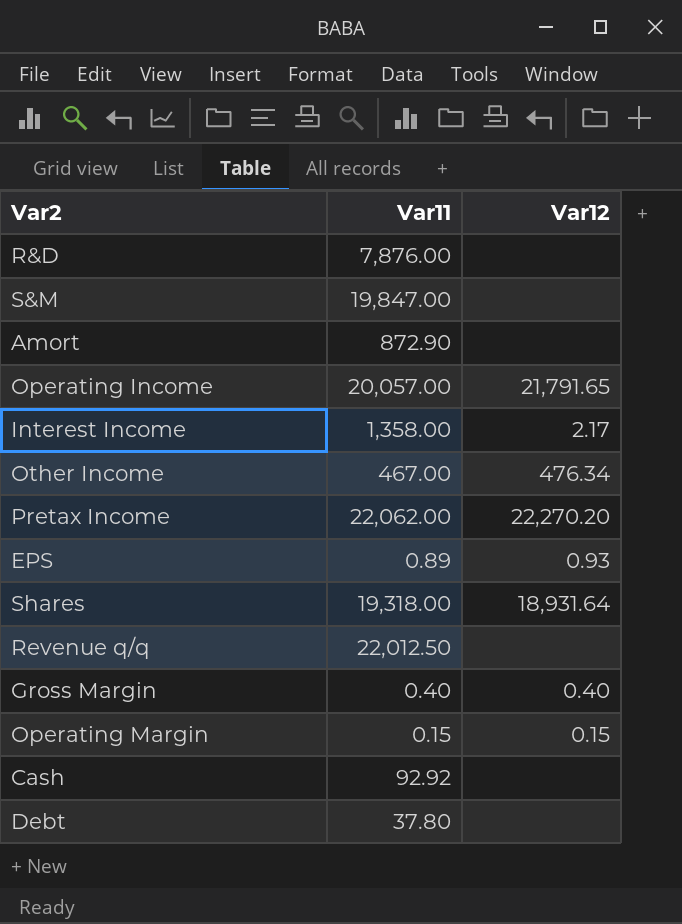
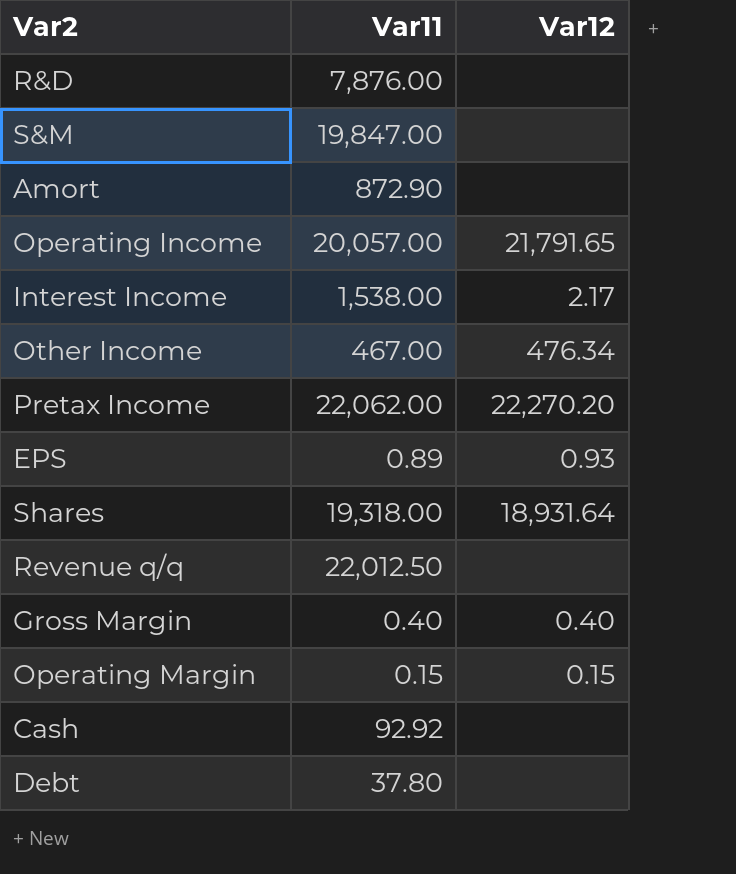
Interest Income | Var11: 1,358.00 -> 1,538.00

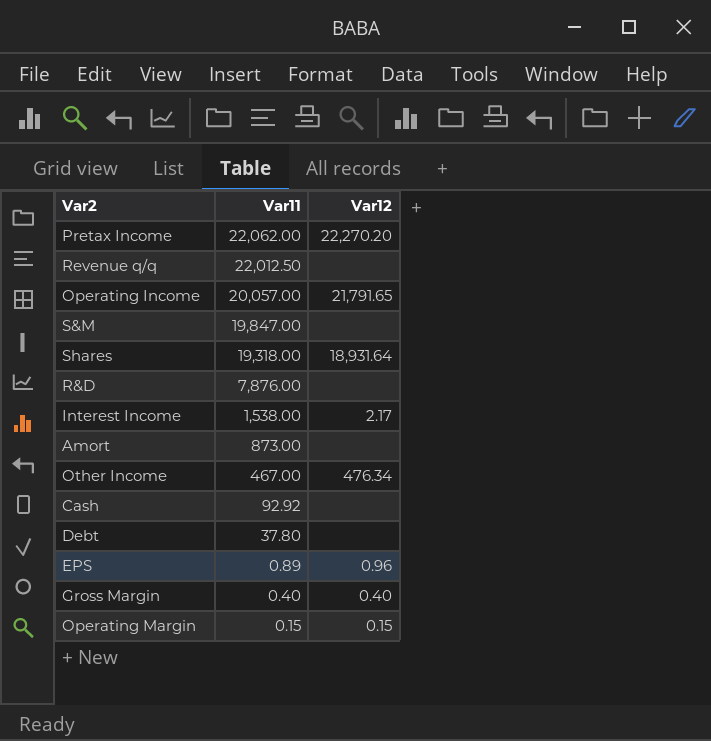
row order: none -> Var11 descending
Amort | Var11: 872.90 -> 873.00
EPS | Var12: 0.93 -> 0.96

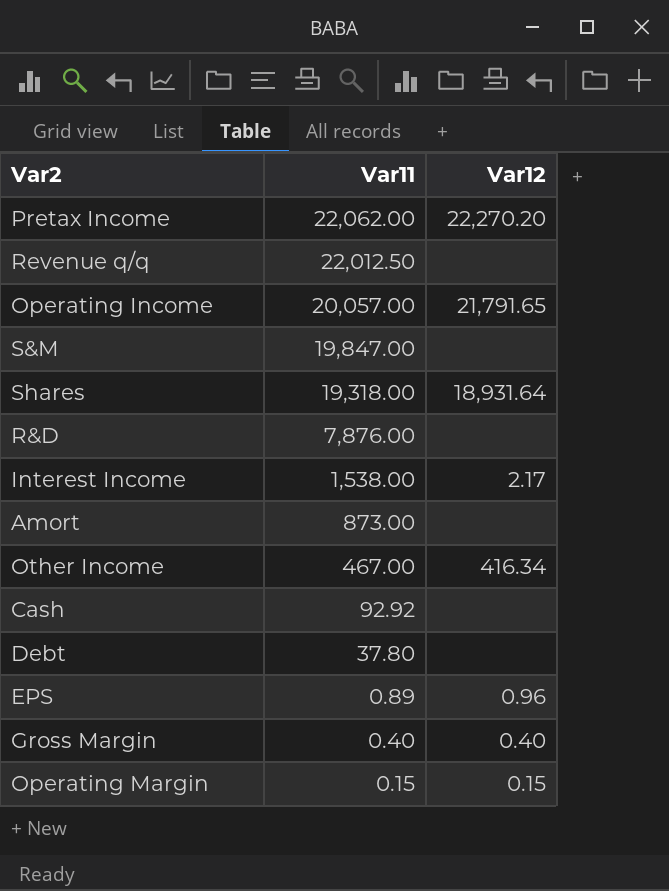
Other Income | Var12: 476.34 -> 416.34

